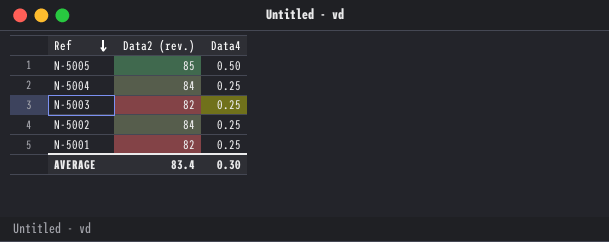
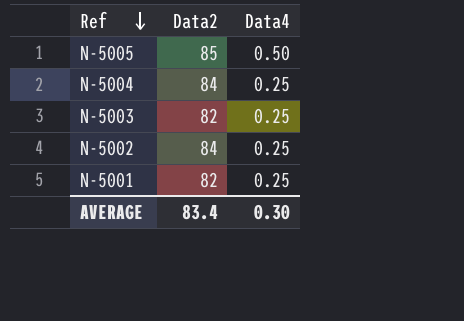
column name: Data2 (rev.) -> Data2

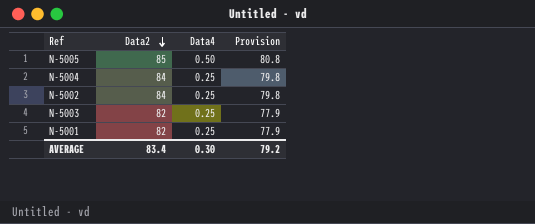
row order: Ref descending -> Data2 descending
column Provision | formula: none -> [Data2] * 0.95

